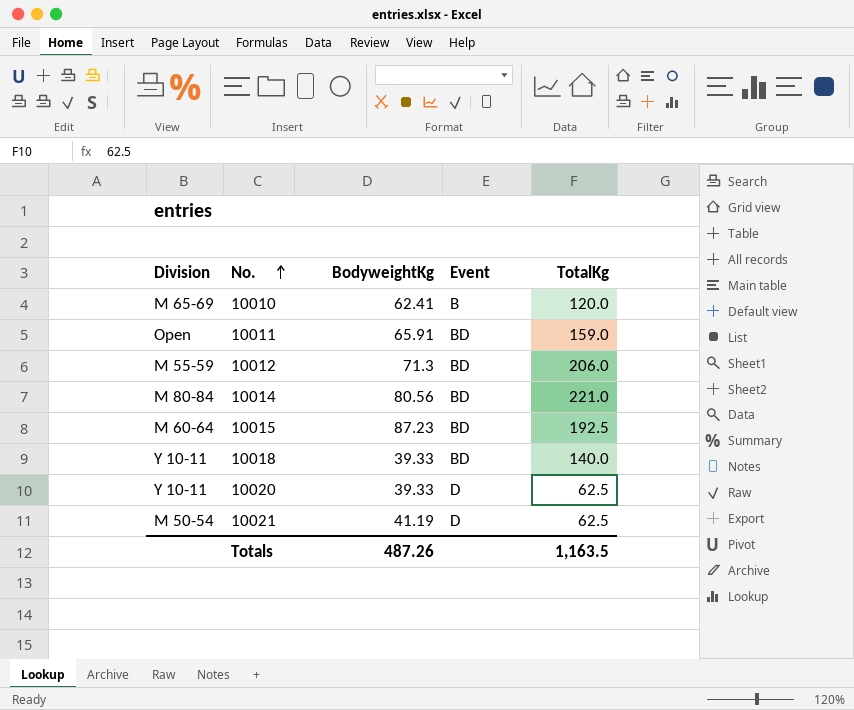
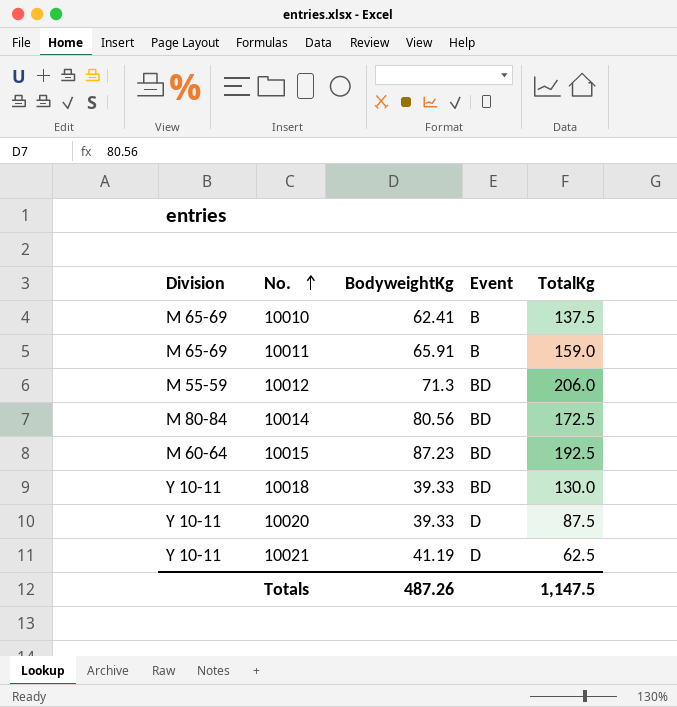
10010 | TotalKg: 120.0 -> 137.5
10011 | Division: Open -> M 65-69
10011 | Event: BD -> B
10014 | TotalKg: 221.0 -> 172.5
10018 | TotalKg: 140.0 -> 130.0
10020 | TotalKg: 62.5 -> 87.5
10021 | Division: M 50-54 -> Y 10-11
Totals | TotalKg: 1,163.5 -> 1,147.5

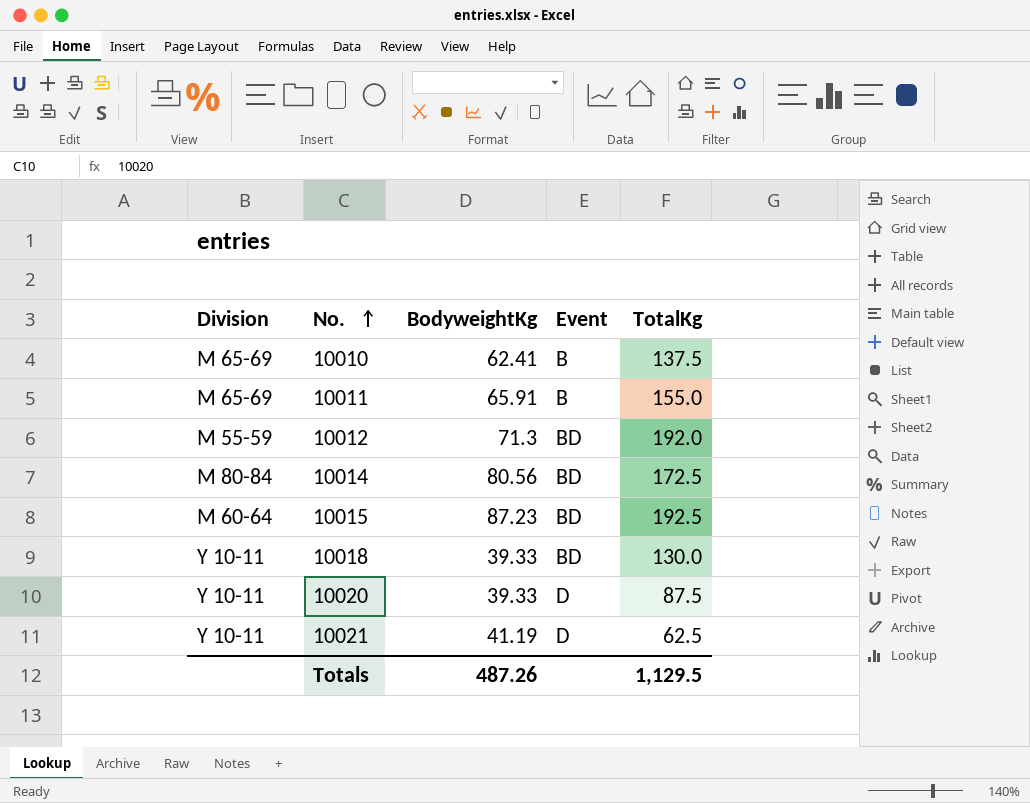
10011 | TotalKg: 159.0 -> 155.0
10012 | TotalKg: 206.0 -> 192.0
Totals | TotalKg: 1,147.5 -> 1,129.5

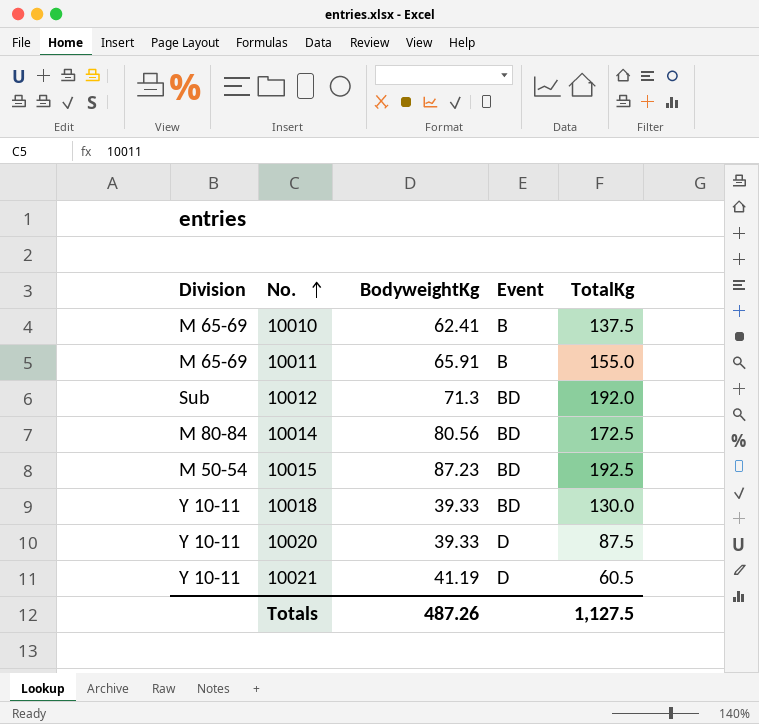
10012 | Division: M 55-59 -> Sub
10015 | Division: M 60-64 -> M 50-54
10021 | TotalKg: 62.5 -> 60.5
Totals | TotalKg: 1,129.5 -> 1,127.5

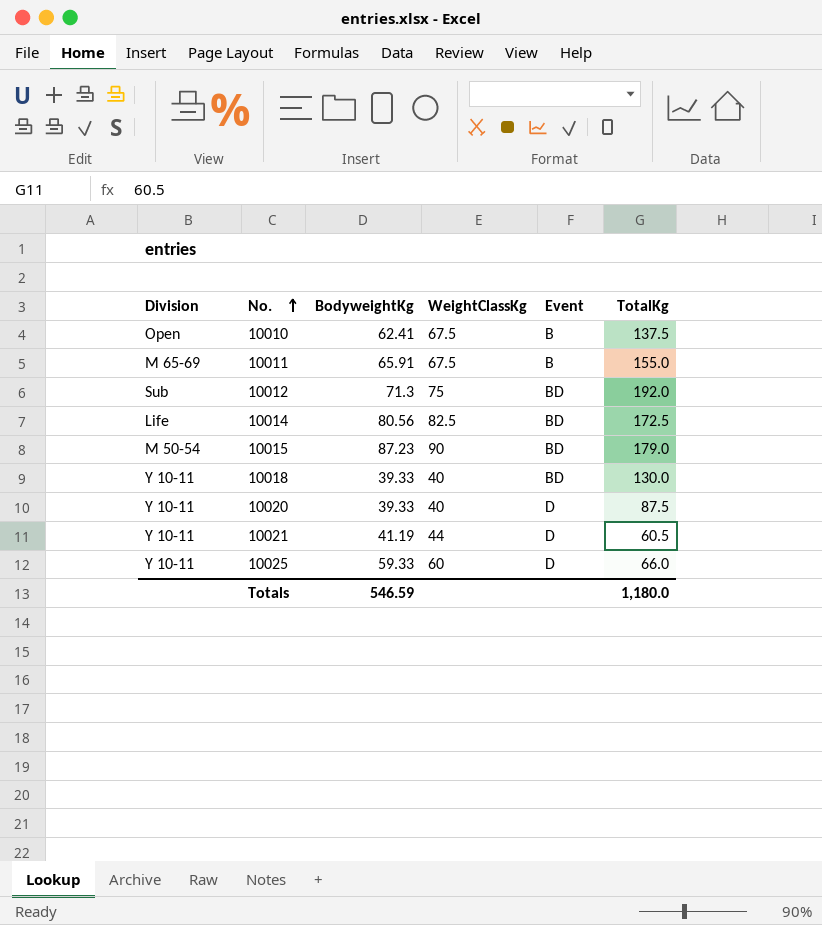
column WeightClassKg | position: none -> 4
10010 | Division: M 65-69 -> Open
10014 | Division: M 80-84 -> Life
10015 | TotalKg: 192.5 -> 179.0
row 10025: none -> Y 10-11 | 59.33 | 60 | D | 66.0
Totals | BodyweightKg: 487.26 -> 546.59
Totals | TotalKg: 1,127.5 -> 1,180.0

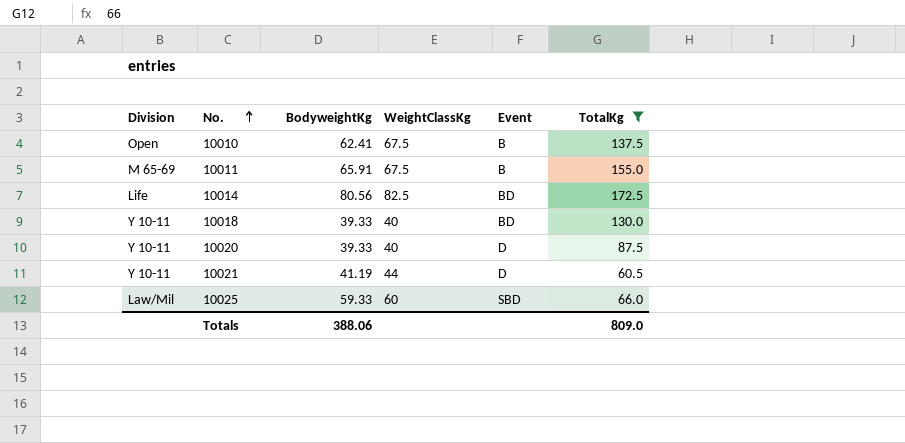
filter: none -> TotalKg <= 172.5
10025 | Division: Y 10-11 -> Law/Mil
10025 | Event: D -> SBD
Totals | BodyweightKg: 546.59 -> 388.06
Totals | TotalKg: 1,180.0 -> 809.0

